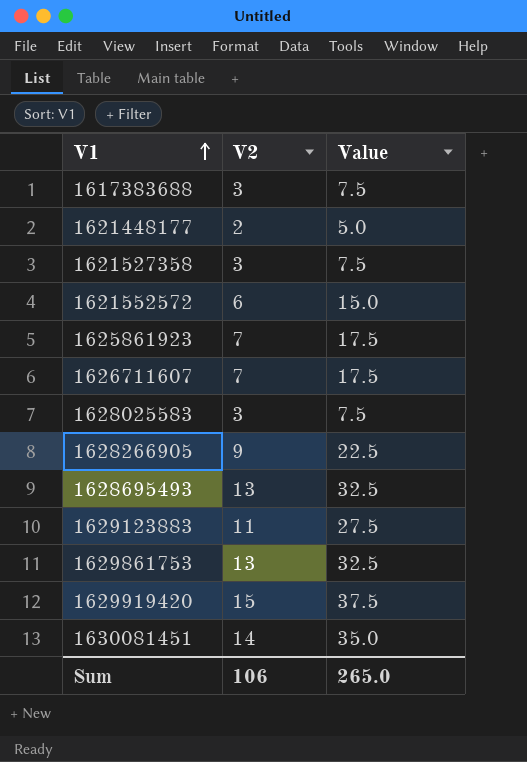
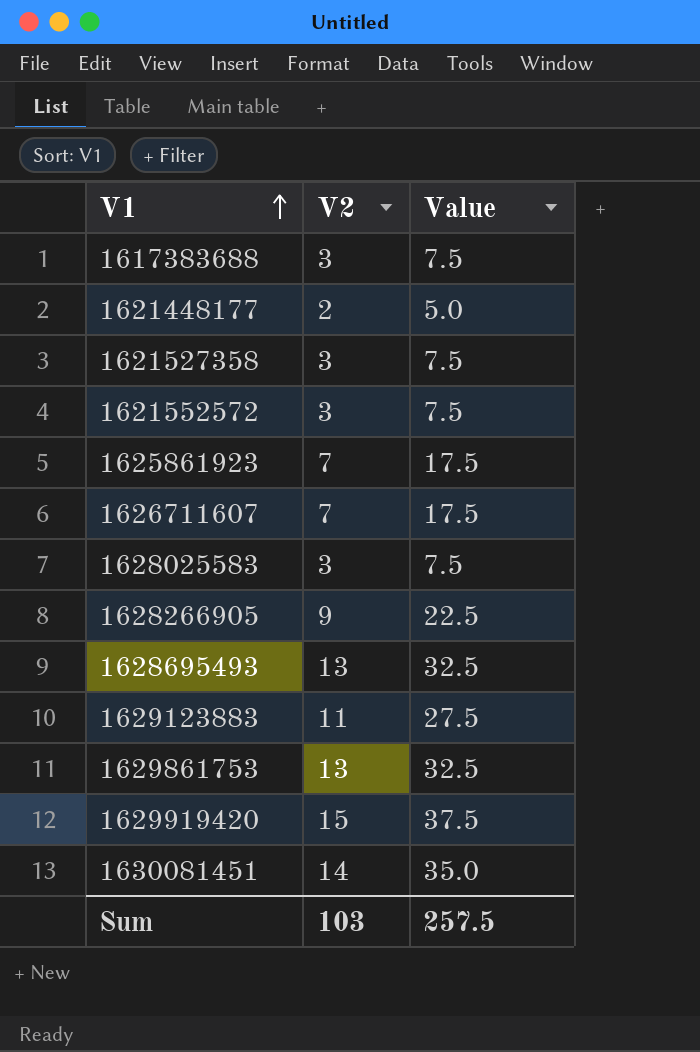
1621552572 | V2: 6 -> 3
1621552572 | Value: 15.0 -> 7.5
Sum | V2: 106 -> 103
Sum | Value: 265.0 -> 257.5

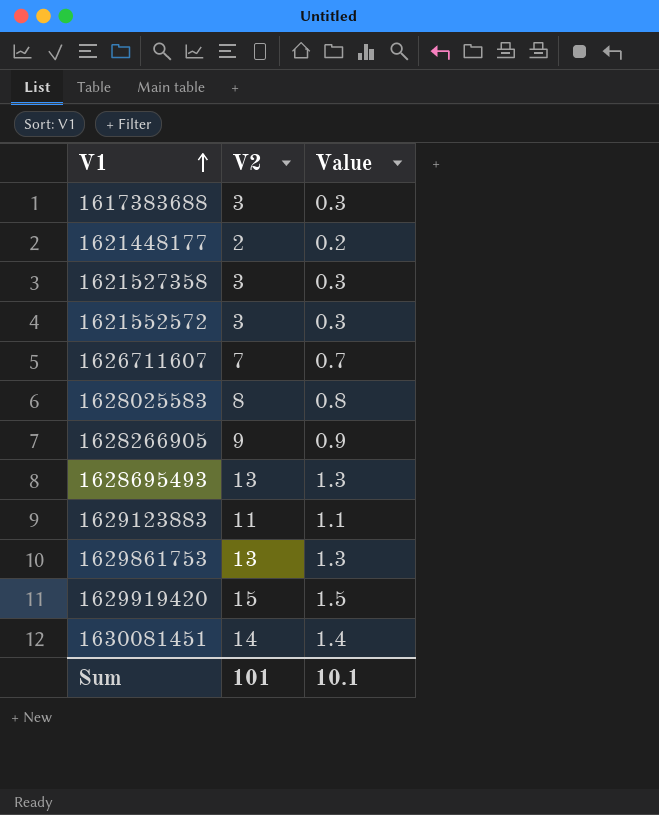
column Value | formula: [V2] * 2.5 -> [V2] * 0.1
row 1625861923: 7 | 17.5 -> none
1628025583 | V2: 3 -> 8
Sum | V2: 103 -> 101
Sum | Value: 257.5 -> 10.1

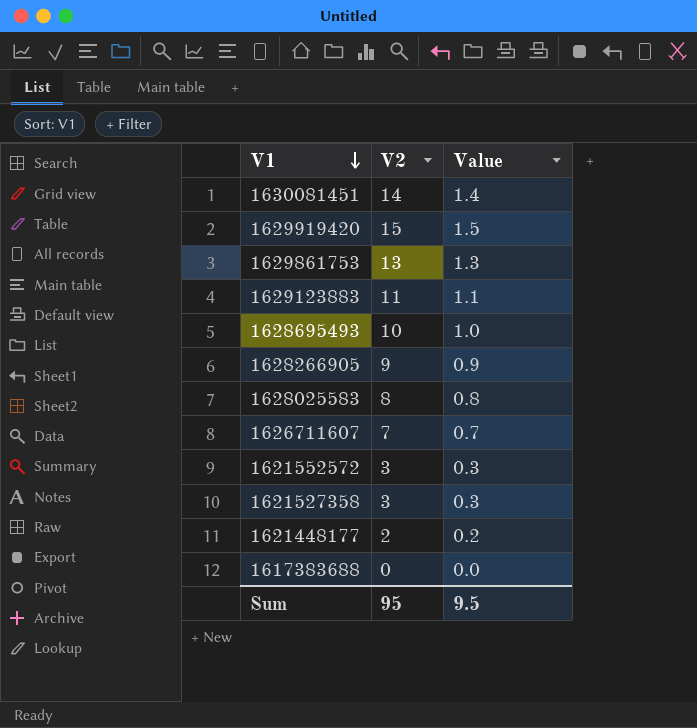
row order: V1 ascending -> V1 descending
1628695493 | V2: 13 -> 10
1628695493 | Value: 1.3 -> 1.0
1617383688 | V2: 3 -> 0
1617383688 | Value: 0.3 -> 0.0
Sum | V2: 101 -> 95
Sum | Value: 10.1 -> 9.5

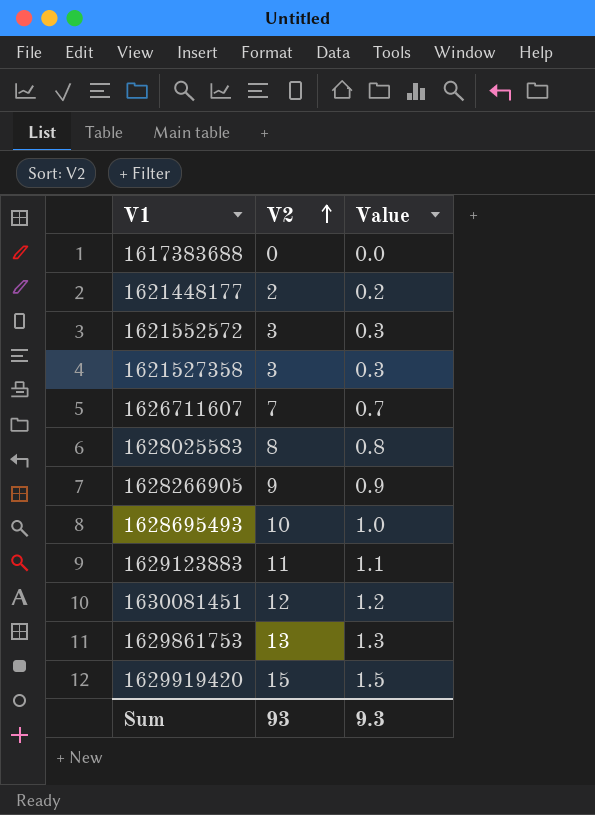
row order: V1 descending -> V2 ascending
1630081451 | V2: 14 -> 12
1630081451 | Value: 1.4 -> 1.2
Sum | V2: 95 -> 93
Sum | Value: 9.5 -> 9.3

